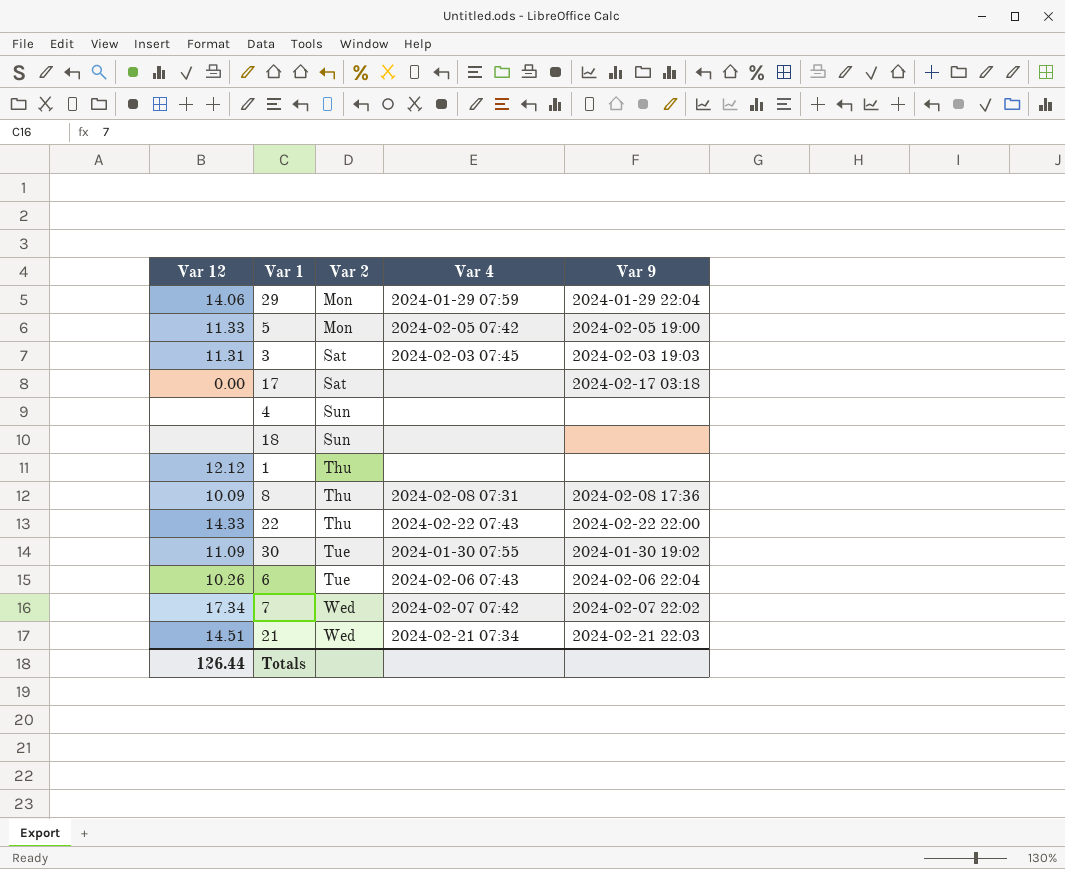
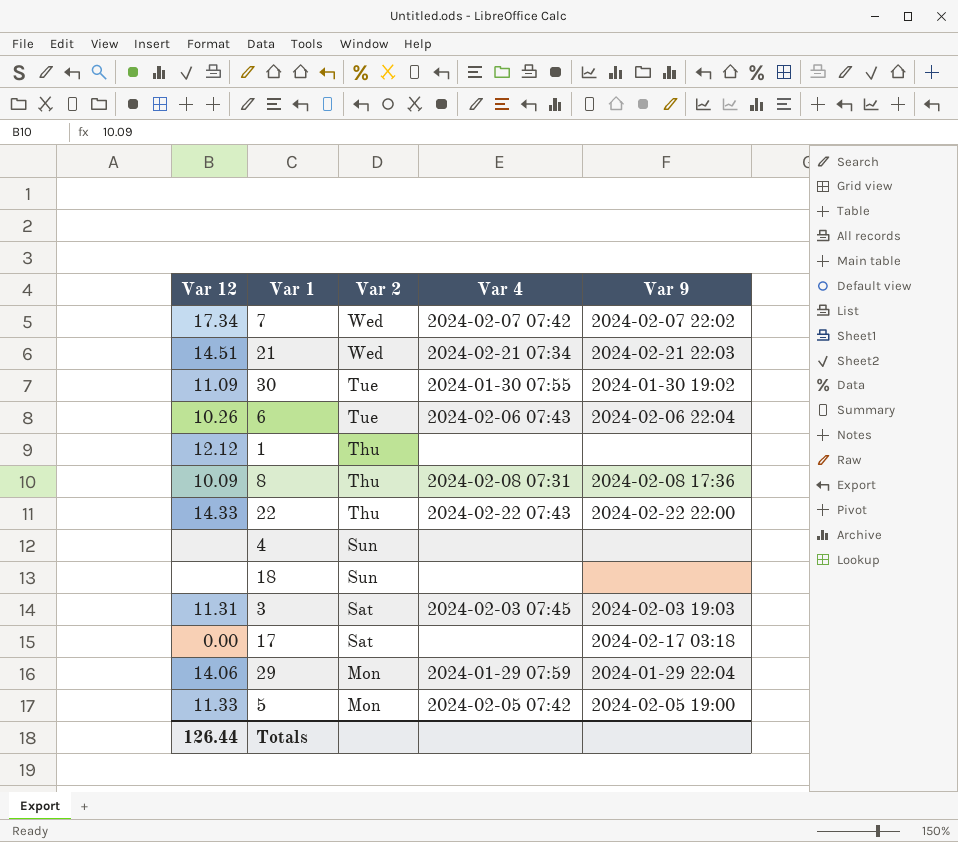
row order: Var 2 ascending -> Var 2 descending

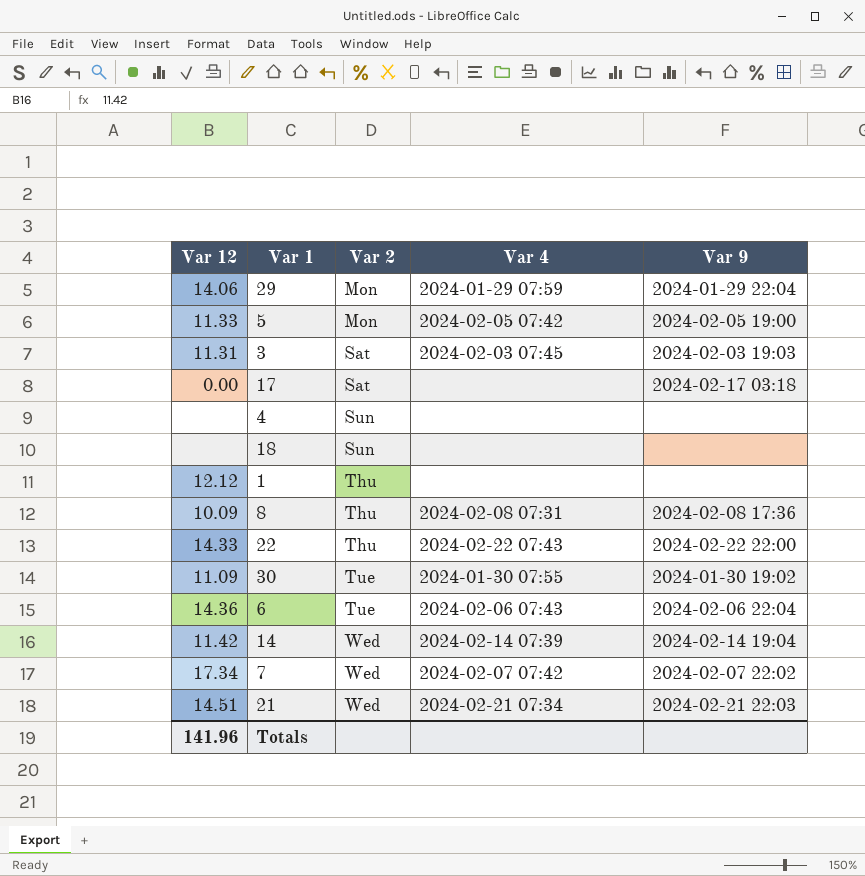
row order: Var 2 descending -> Var 2 ascending
6 | Var 12: 10.26 -> 14.36
row 14: none -> 11.42 | Wed | 2024-02-14 07:39 | 2024-02-14 19:04
Totals | Var 12: 126.44 -> 141.96

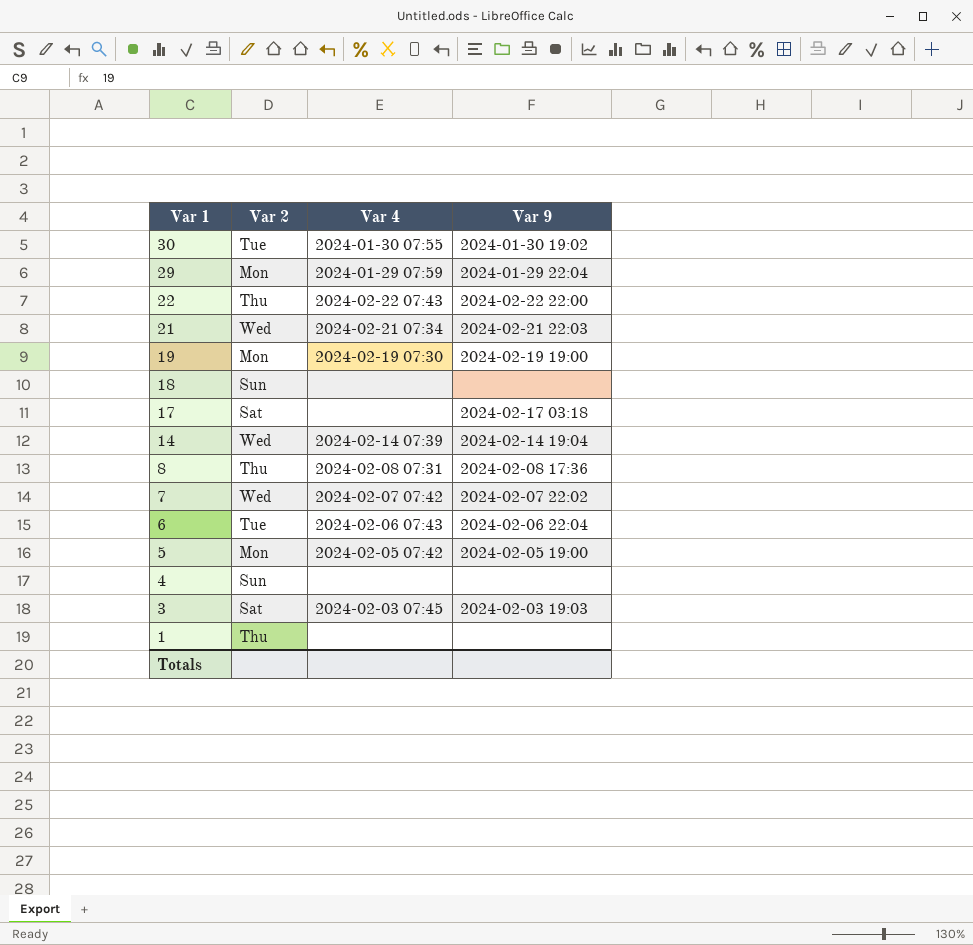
row order: Var 2 ascending -> Var 1 descending
column Var 12 | position: 1 -> none
row 19: none -> Mon | 2024-02-19 07:30 | 2024-02-19 19:00

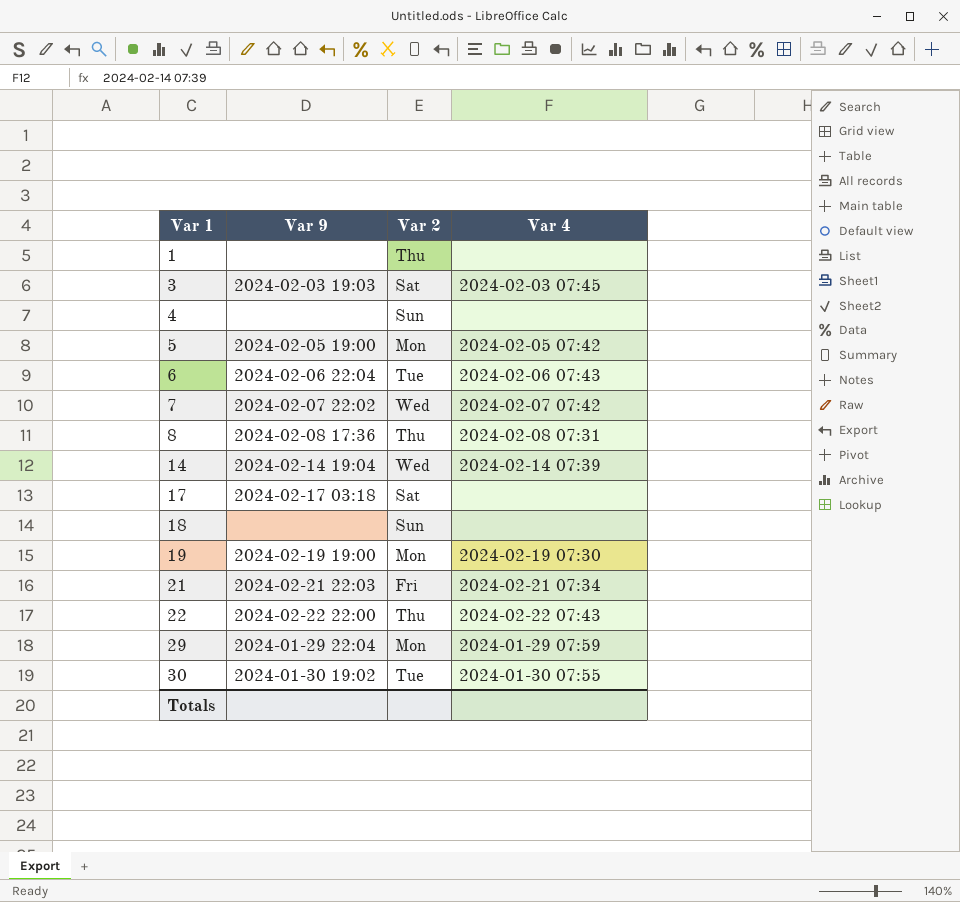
row order: Var 1 descending -> Var 1 ascending
column Var 9 | position: 4 -> 2
21 | Var 2: Wed -> Fri

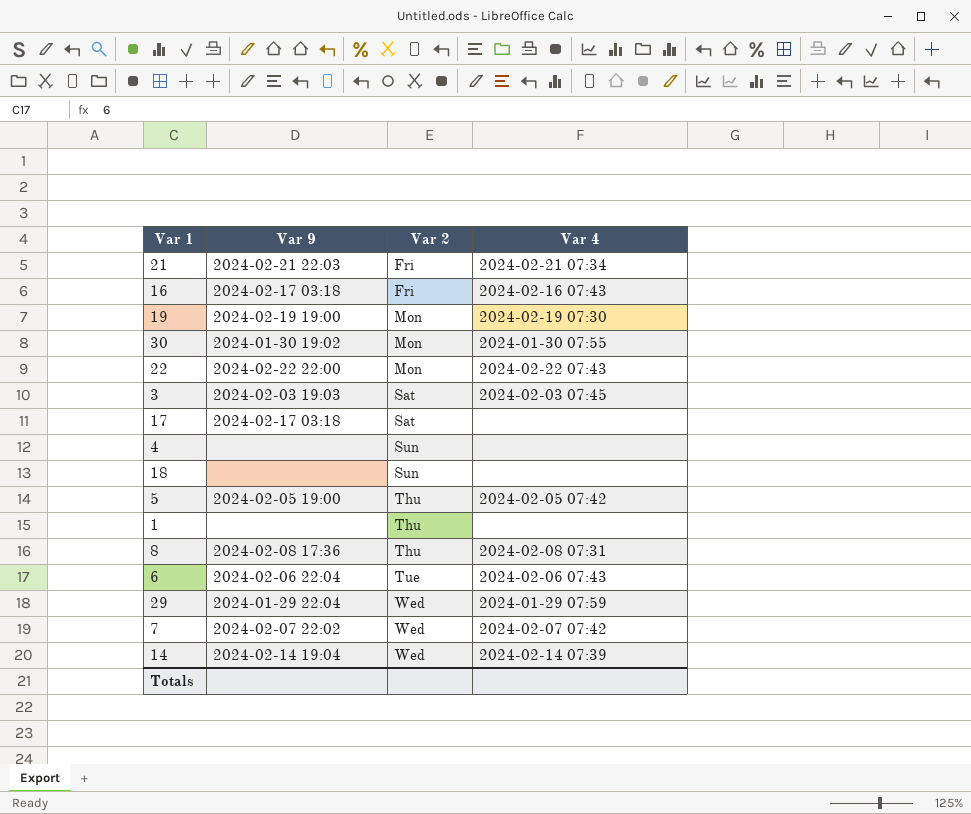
row order: Var 1 ascending -> Var 2 ascending
row 16: none -> 2024-02-17 03:18 | Fri | 2024-02-16 07:43
30 | Var 2: Tue -> Mon
22 | Var 2: Thu -> Mon
5 | Var 2: Mon -> Thu
29 | Var 2: Mon -> Wed

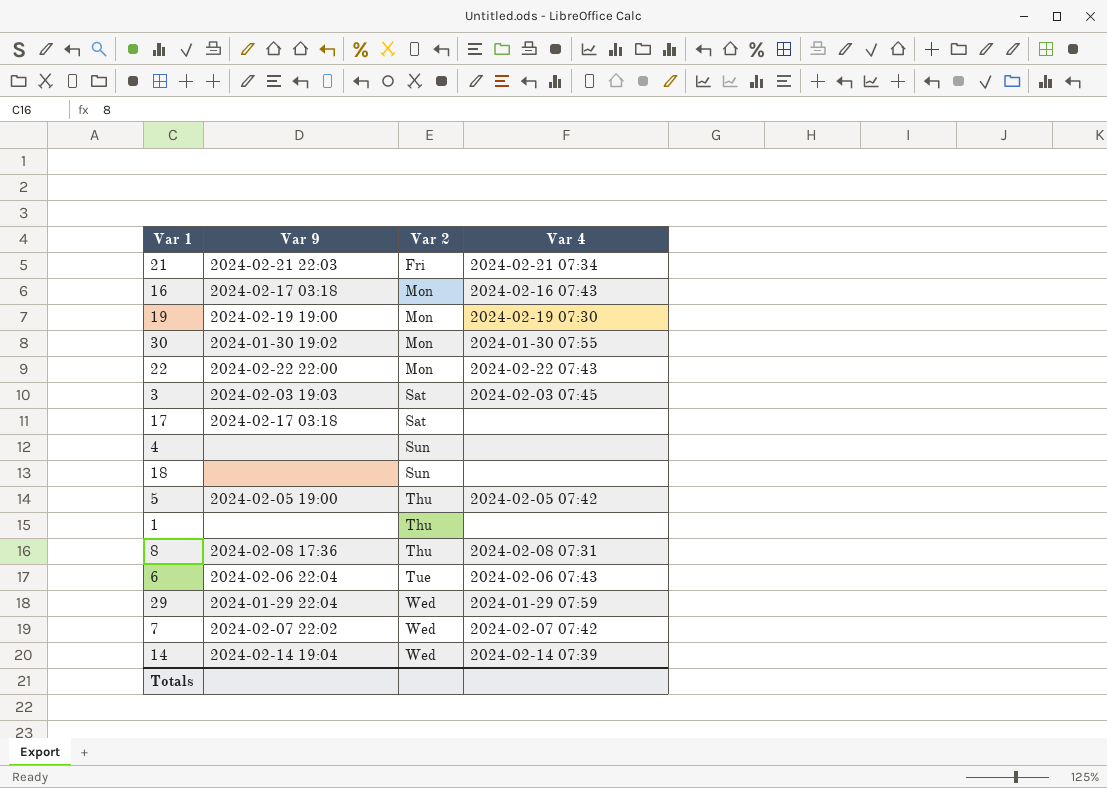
16 | Var 2: Fri -> Mon

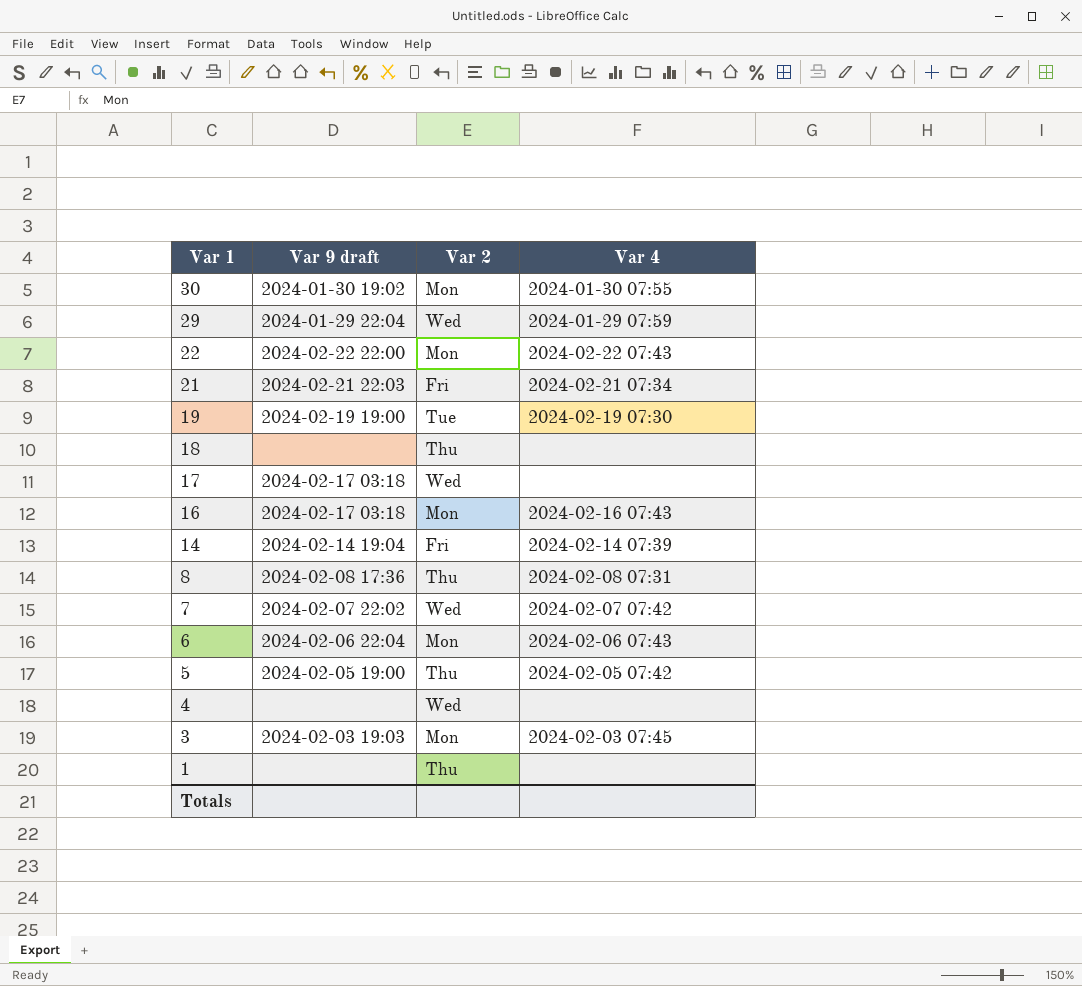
row order: Var 2 ascending -> Var 1 descending
column name: Var 9 -> Var 9 draft
19 | Var 2: Mon -> Tue
18 | Var 2: Sun -> Thu
17 | Var 2: Sat -> Wed
14 | Var 2: Wed -> Fri
6 | Var 2: Tue -> Mon
4 | Var 2: Sun -> Wed
3 | Var 2: Sat -> Mon

